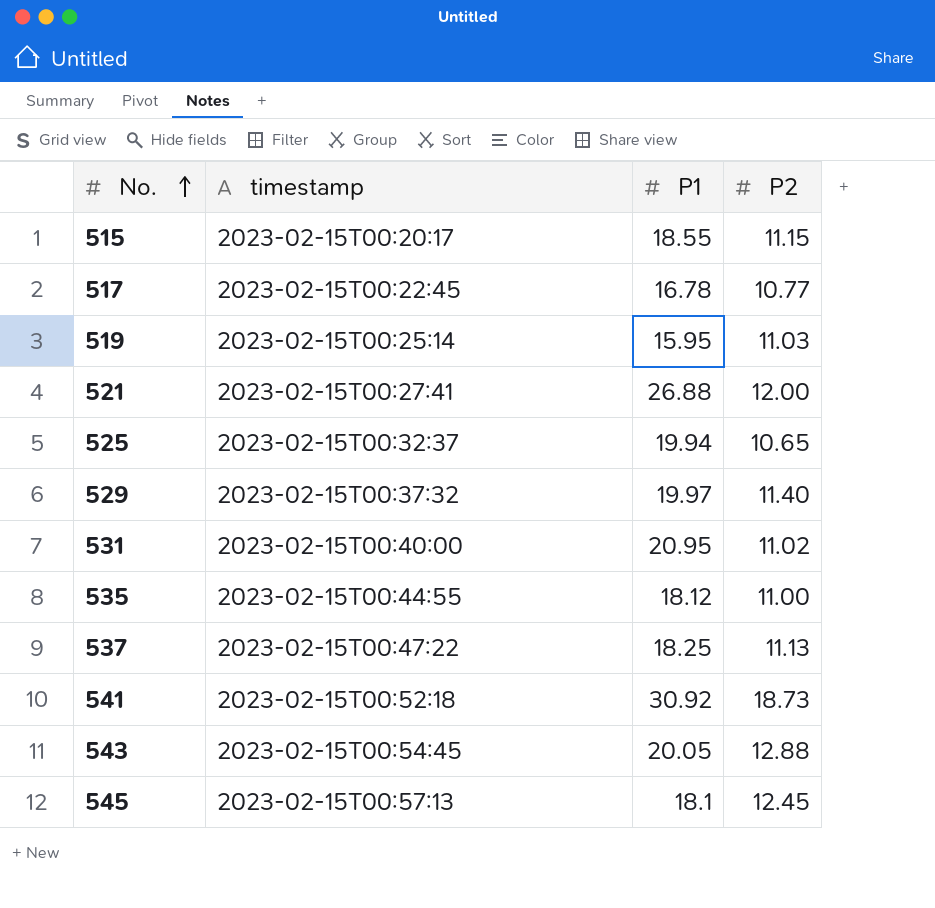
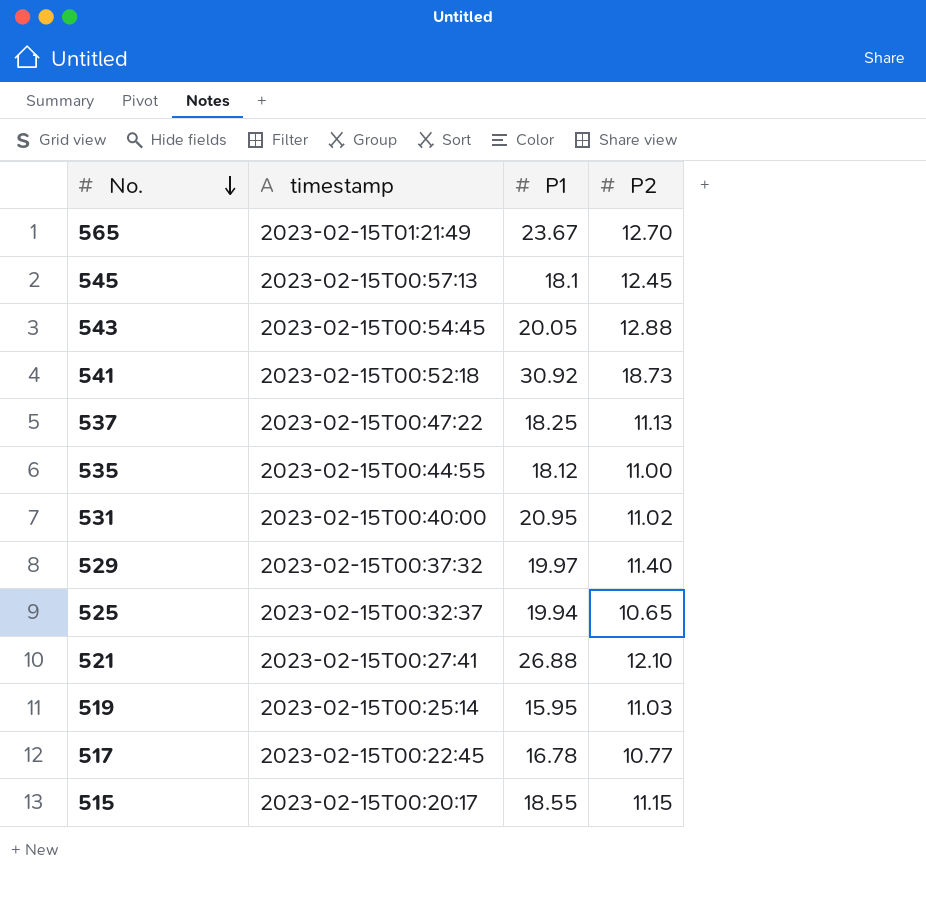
row order: No. ascending -> No. descending
row 565: none -> 2023-02-15T01:21:49 | 23.67 | 12.70
521 | P2: 12.00 -> 12.10

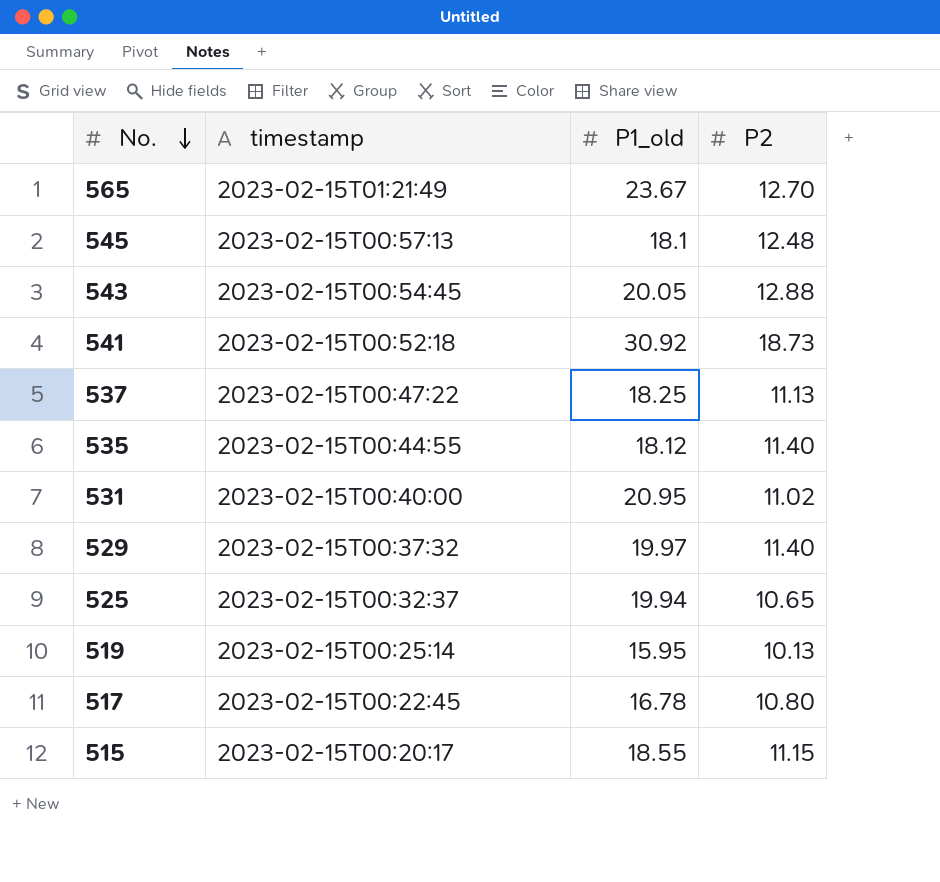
column name: P1 -> P1_old
row 521: 2023-02-15T00:27:41 | 26.88 | 12.10 -> none
545 | P2: 12.45 -> 12.48
535 | P2: 11.00 -> 11.40
519 | P2: 11.03 -> 10.13
517 | P2: 10.77 -> 10.80

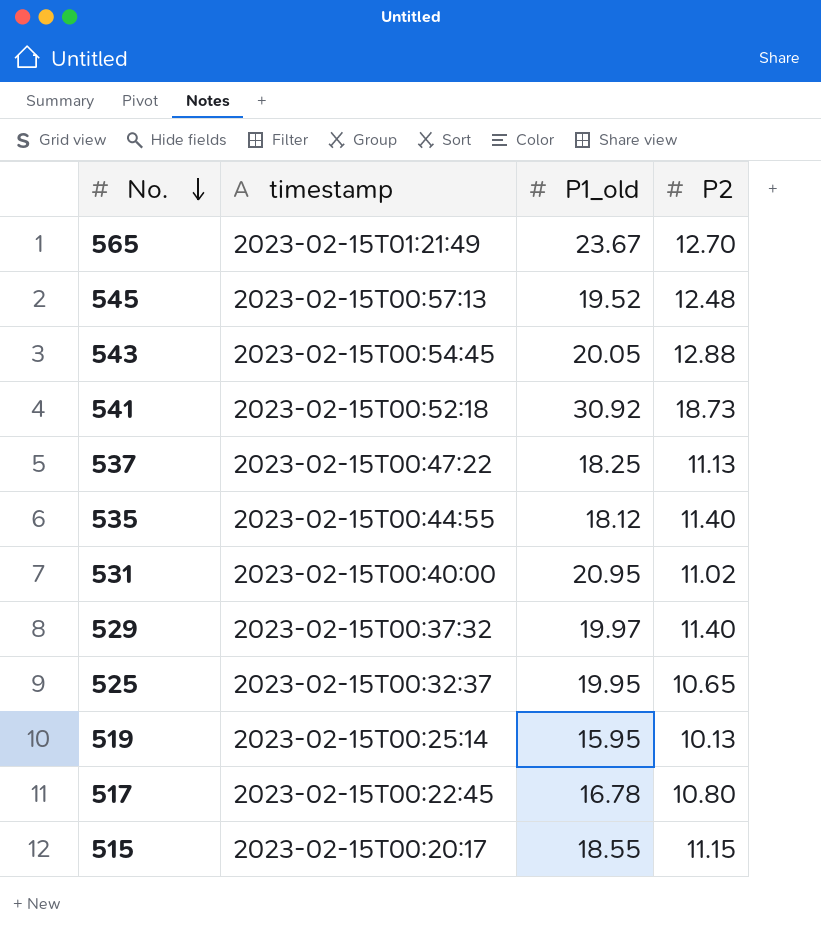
545 | P1_old: 18.1 -> 19.52
525 | P1_old: 19.94 -> 19.95

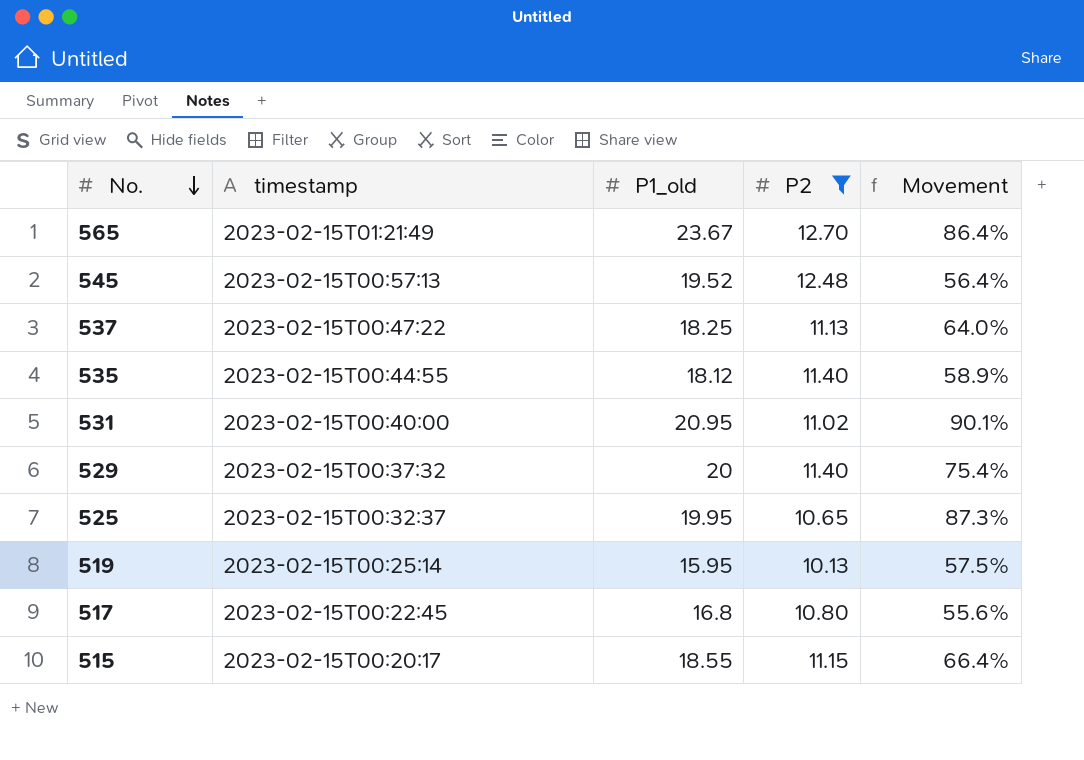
filter: none -> P2 <= 12.70
column Movement | formula: none -> ([P1_old] - [P2]) / [P2]
529 | P1_old: 19.97 -> 20
517 | P1_old: 16.78 -> 16.8

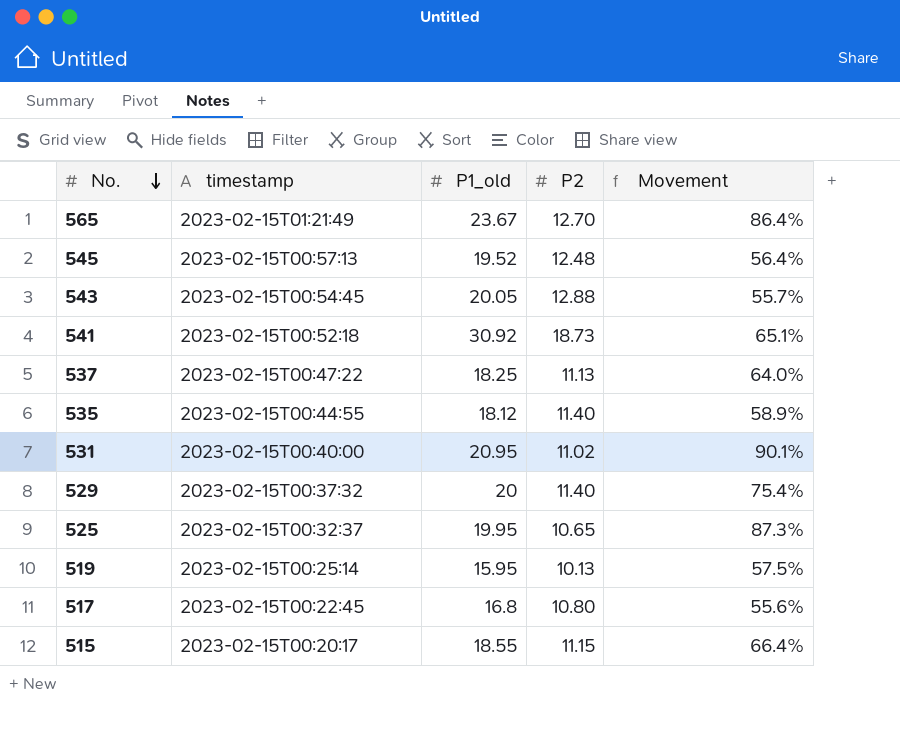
filter: P2 <= 12.70 -> none

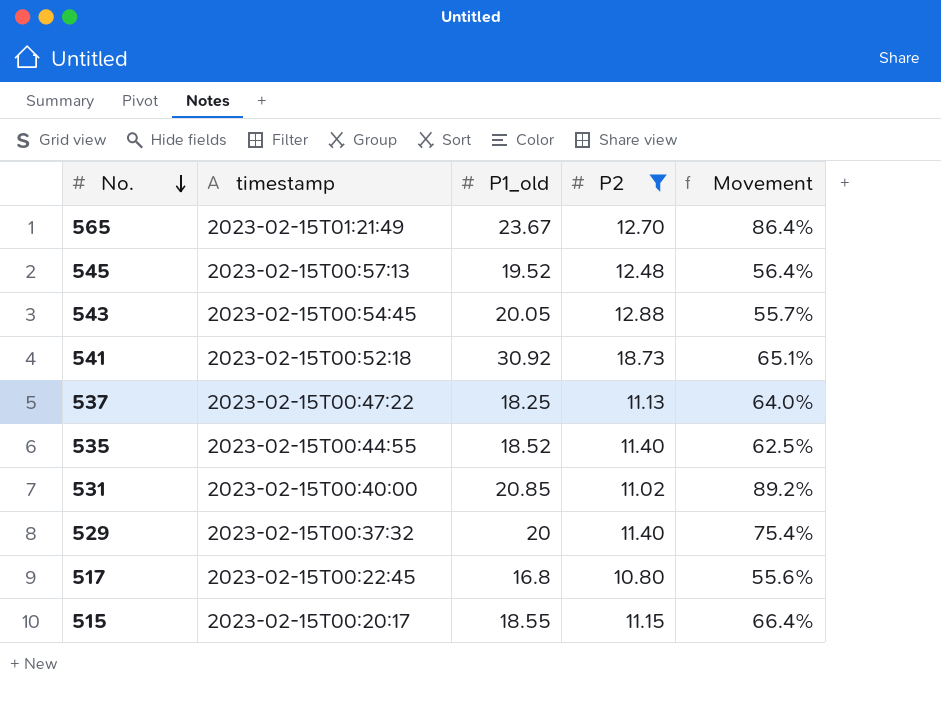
filter: none -> P2 >= 10.80
535 | P1_old: 18.12 -> 18.52
535 | Movement: 58.9% -> 62.5%
531 | P1_old: 20.95 -> 20.85
531 | Movement: 90.1% -> 89.2%

